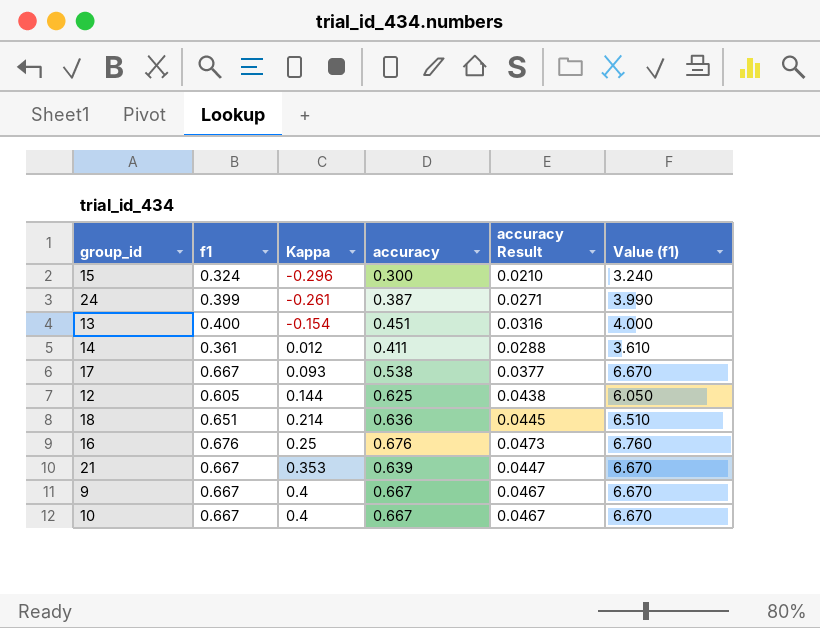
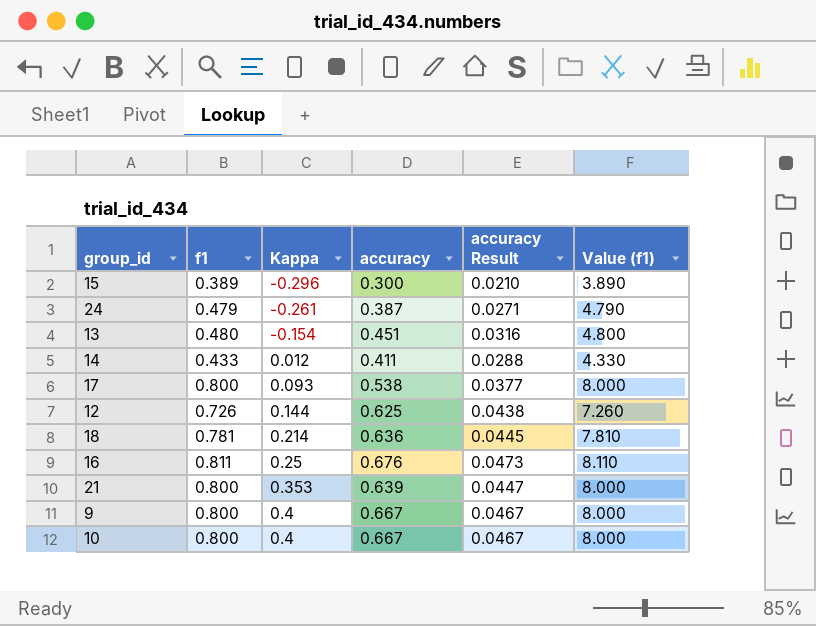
15 | f1: 0.324 -> 0.389
15 | Value (f1): 3.240 -> 3.890
24 | f1: 0.399 -> 0.479
24 | Value (f1): 3.990 -> 4.790
13 | f1: 0.400 -> 0.480
13 | Value (f1): 4.000 -> 4.800
14 | f1: 0.361 -> 0.433
14 | Value (f1): 3.610 -> 4.330
17 | f1: 0.667 -> 0.800
17 | Value (f1): 6.670 -> 8.000
12 | f1: 0.605 -> 0.726
12 | Value (f1): 6.050 -> 7.260
18 | f1: 0.651 -> 0.781
18 | Value (f1): 6.510 -> 7.810
16 | f1: 0.676 -> 0.811
16 | Value (f1): 6.760 -> 8.110
21 | f1: 0.667 -> 0.800
21 | Value (f1): 6.670 -> 8.000
9 | f1: 0.667 -> 0.800
9 | Value (f1): 6.670 -> 8.000
10 | f1: 0.667 -> 0.800
10 | Value (f1): 6.670 -> 8.000

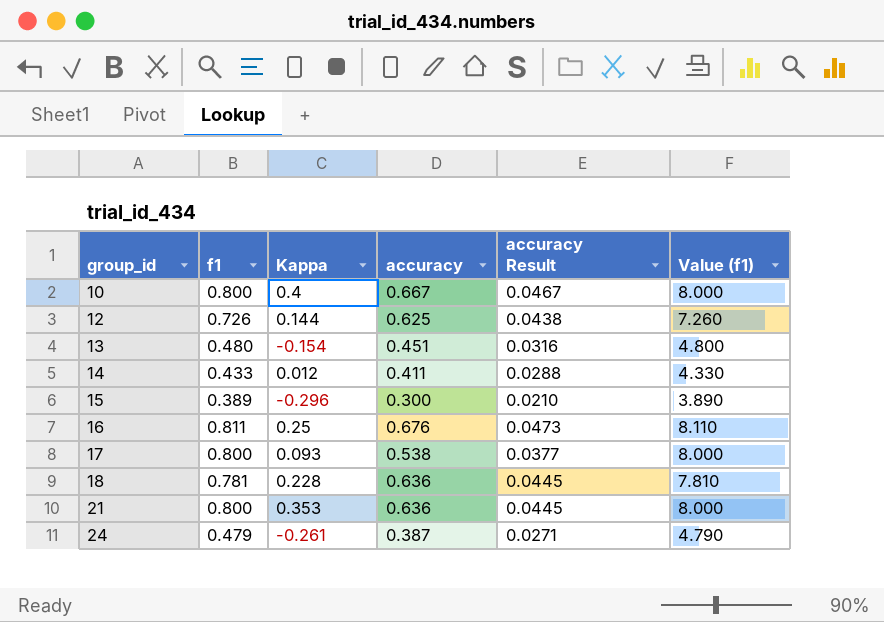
row order: Kappa ascending -> group_id ascending
row 9: 0.800 | 0.4 | 0.667 | 0.0467 | 8.000 -> none
18 | Kappa: 0.214 -> 0.228
21 | accuracy: 0.639 -> 0.636
21 | accuracy Result: 0.0447 -> 0.0445

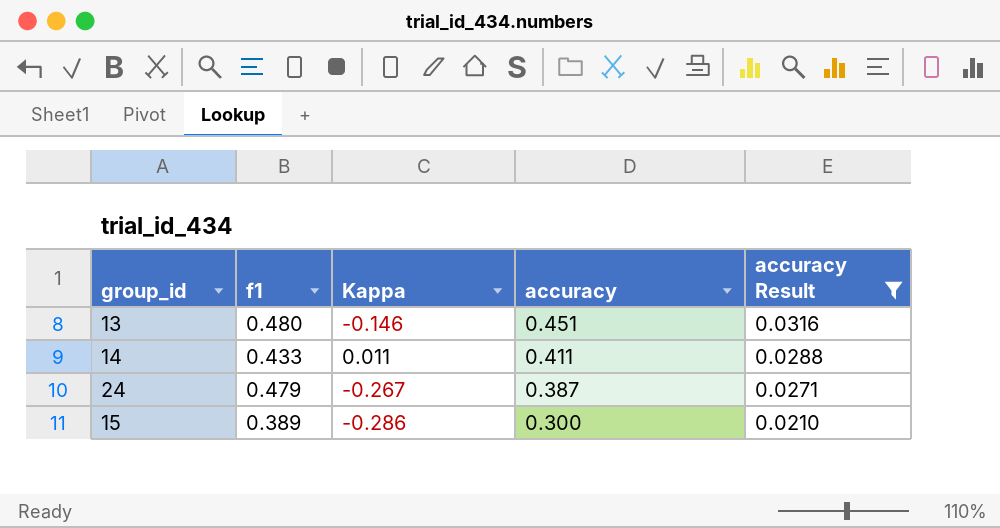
filter: none -> accuracy Result <= 0.0316
row order: group_id ascending -> accuracy descending
column Value (f1) | formula: [f1] * 10 -> none
13 | Kappa: -0.154 -> -0.146
14 | Kappa: 0.012 -> 0.011
24 | Kappa: -0.261 -> -0.267
15 | Kappa: -0.296 -> -0.286

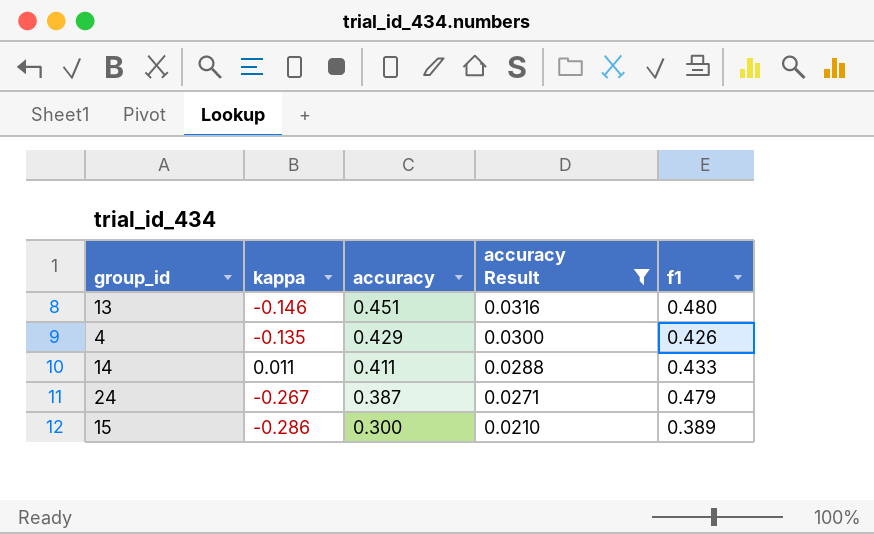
column name: Kappa -> kappa
column f1 | position: 2 -> 5
row 4: none -> -0.135 | 0.429 | 0.0300 | 0.426

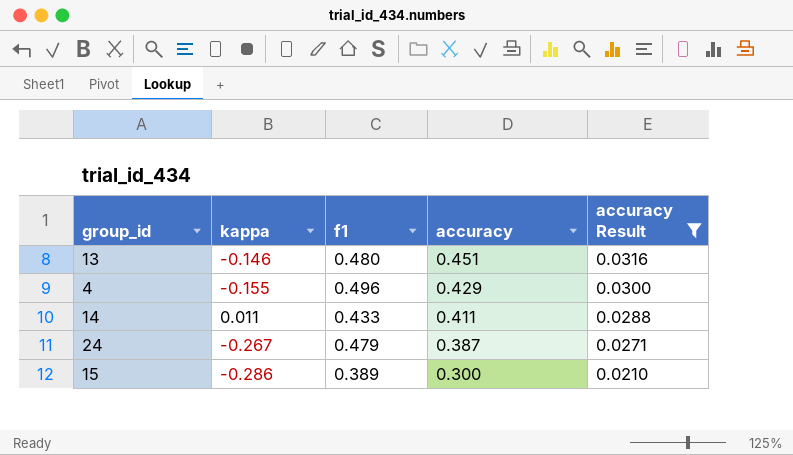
column f1 | position: 5 -> 3
4 | kappa: -0.135 -> -0.155
4 | f1: 0.426 -> 0.496

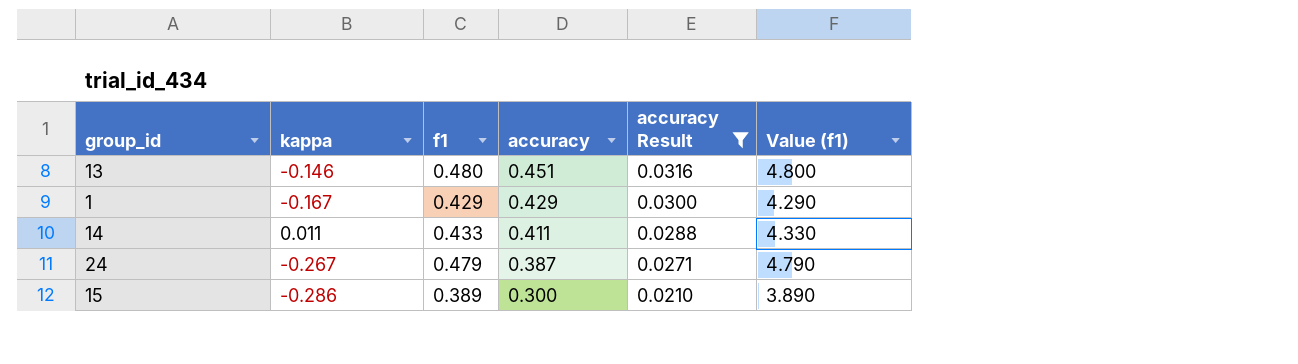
column Value (f1) | formula: none -> [f1] * 10
row 4: -0.155 | 0.496 | 0.429 | 0.0300 -> none
row 1: none -> -0.167 | 0.429 | 0.429 | 0.0300 | 4.290

